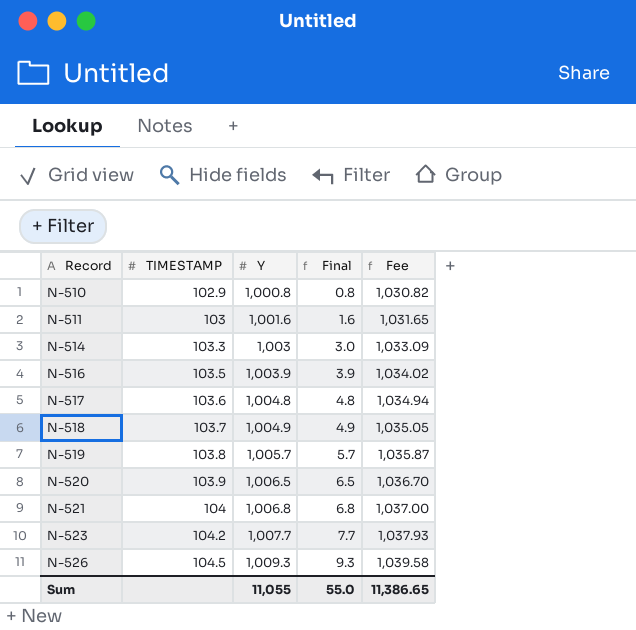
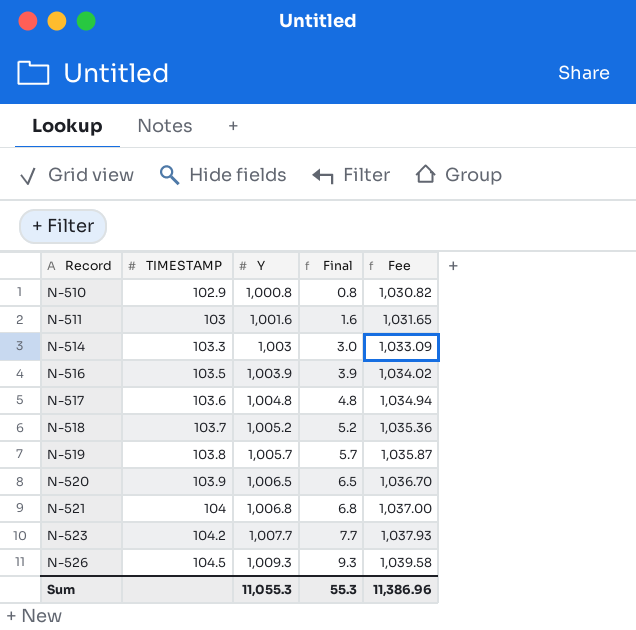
N-518 | Y: 1,004.9 -> 1,005.2
N-518 | Final: 4.9 -> 5.2
N-518 | Fee: 1,035.05 -> 1,035.36
Sum | Y: 11,055 -> 11,055.3
Sum | Final: 55.0 -> 55.3
Sum | Fee: 11,386.65 -> 11,386.96

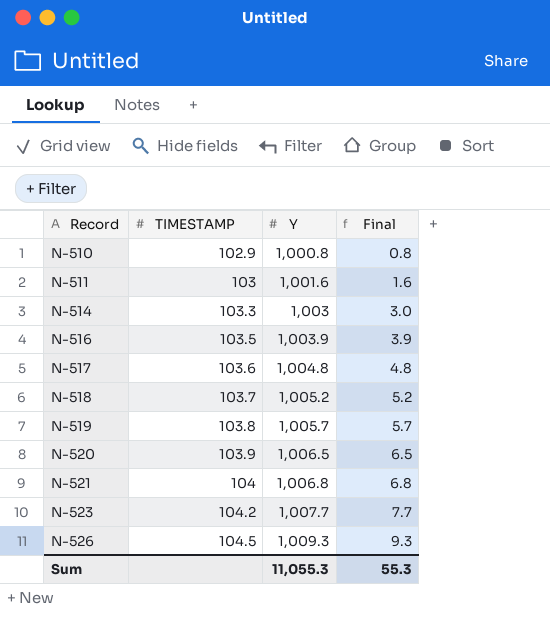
column Fee | formula: [Y] * 1.03 -> none

